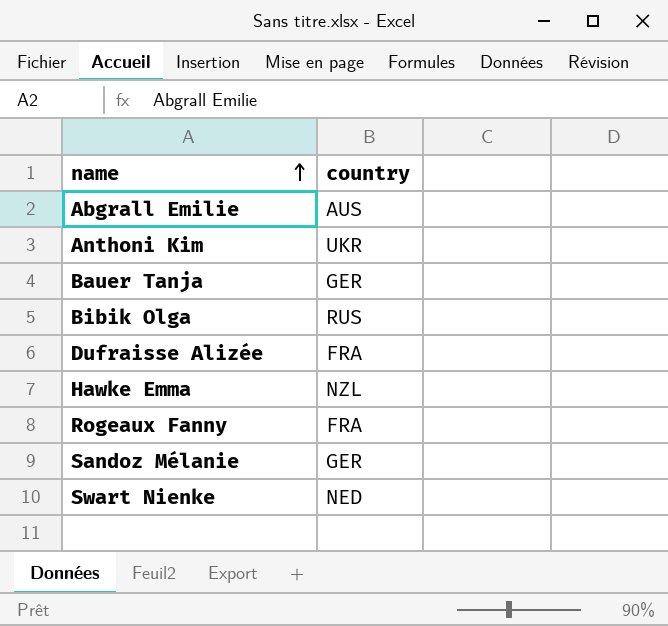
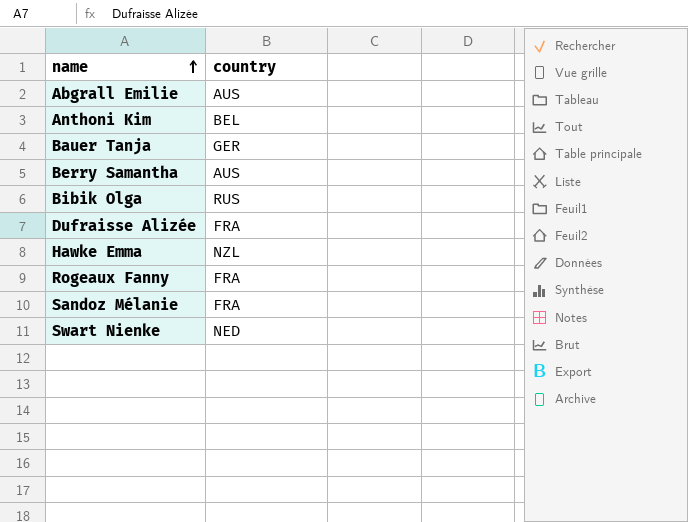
Anthoni Kim | country: UKR -> BEL
row Berry Samantha: none -> AUS
Sandoz Mélanie | country: GER -> FRA

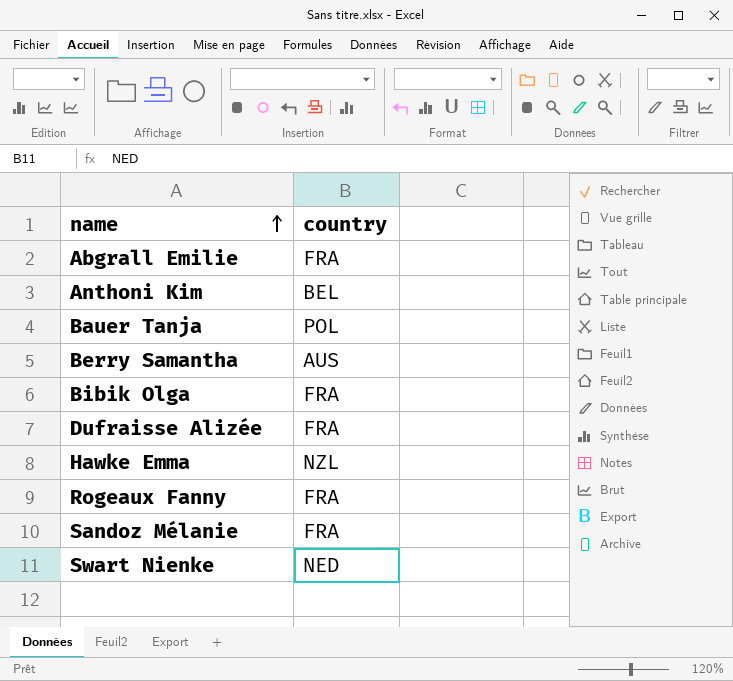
Abgrall Emilie | country: AUS -> FRA
Bauer Tanja | country: GER -> POL
Bibik Olga | country: RUS -> FRA

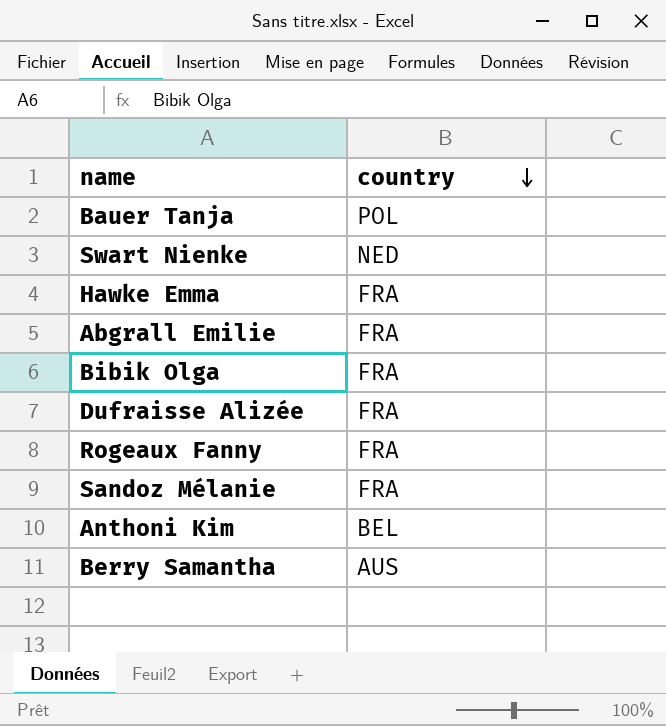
row order: name ascending -> country descending
Hawke Emma | country: NZL -> FRA

